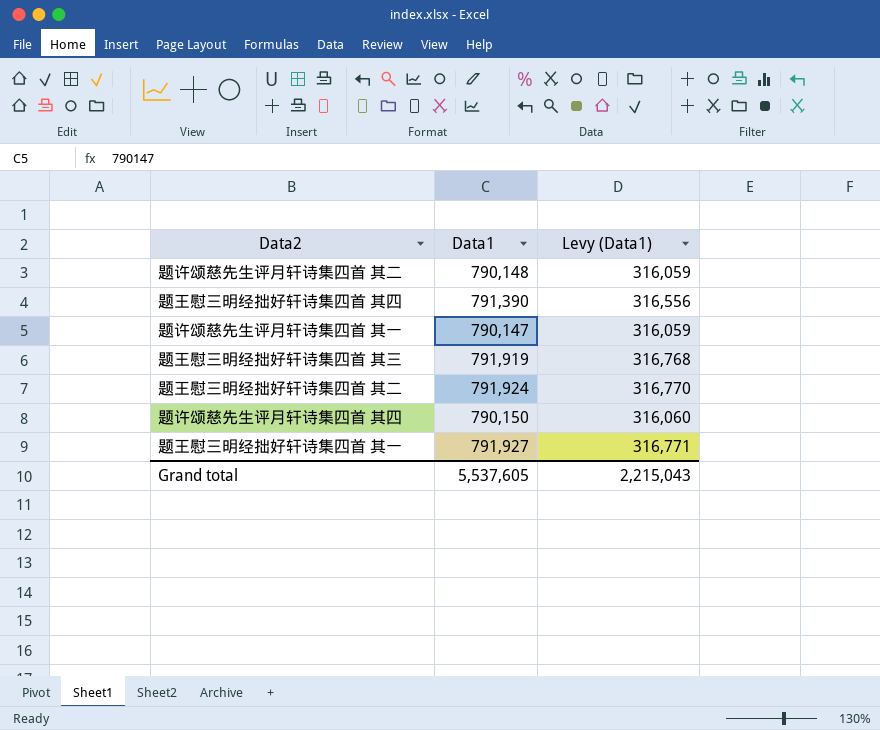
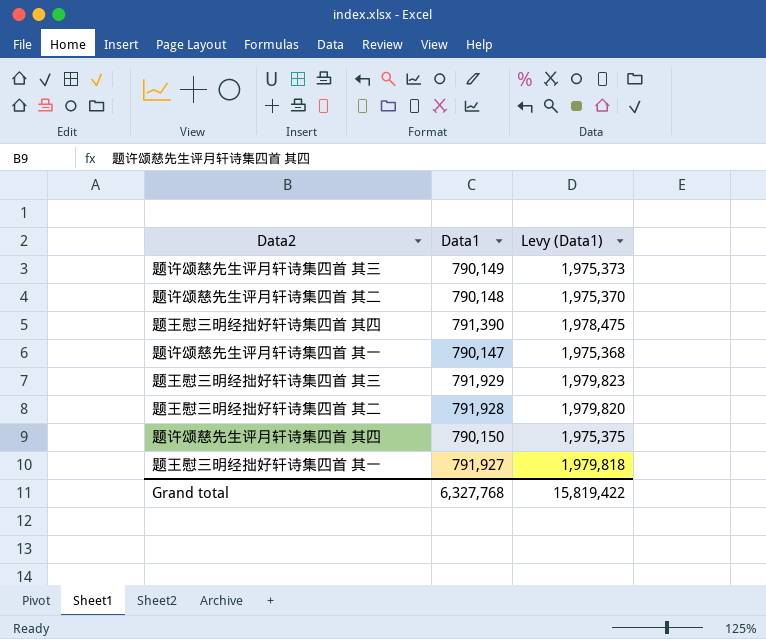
column Levy (Data1) | formula: [Data1] * 0.4 -> [Data1] * 2.5
row 题许颂慈先生评月轩诗集四首 其三: none -> 790,149 | 1,975,373
题王慰三明经拙好轩诗集四首 其三 | Data1: 791,919 -> 791,929
题王慰三明经拙好轩诗集四首 其二 | Data1: 791,924 -> 791,928
Grand total | Data1: 5,537,605 -> 6,327,768
Grand total | Levy (Data1): 2,215,043 -> 15,819,422

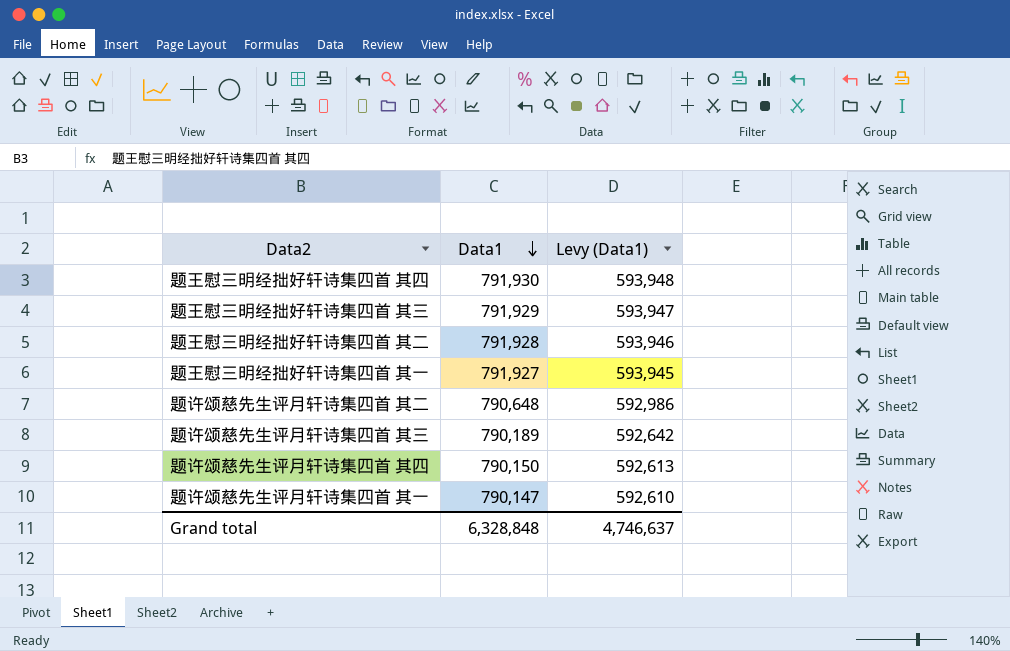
row order: none -> Data1 descending
column Levy (Data1) | formula: [Data1] * 2.5 -> [Data1] * 0.75
题王慰三明经拙好轩诗集四首 其四 | Data1: 791,390 -> 791,930
题许颂慈先生评月轩诗集四首 其二 | Data1: 790,148 -> 790,648
题许颂慈先生评月轩诗集四首 其三 | Data1: 790,149 -> 790,189
Grand total | Data1: 6,327,768 -> 6,328,848
Grand total | Levy (Data1): 15,819,422 -> 4,746,637

